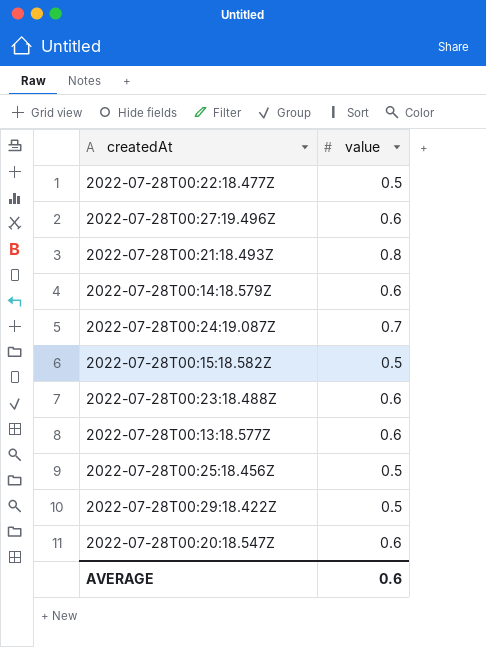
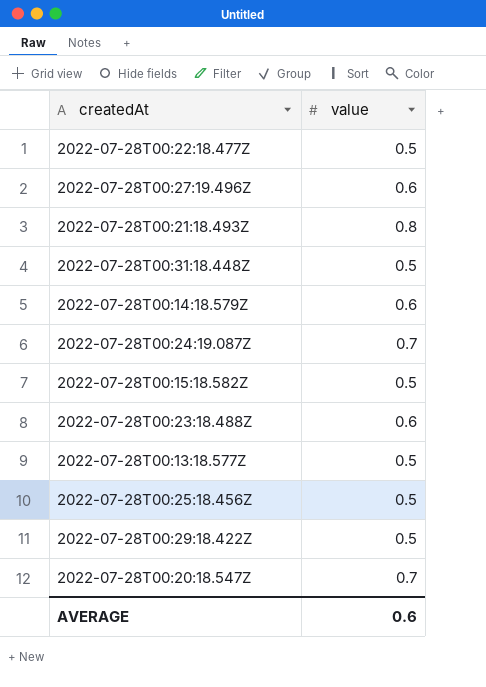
row 2022-07-28T00:31:18.448Z: none -> 0.5
2022-07-28T00:13:18.577Z | value: 0.6 -> 0.5
2022-07-28T00:20:18.547Z | value: 0.6 -> 0.7

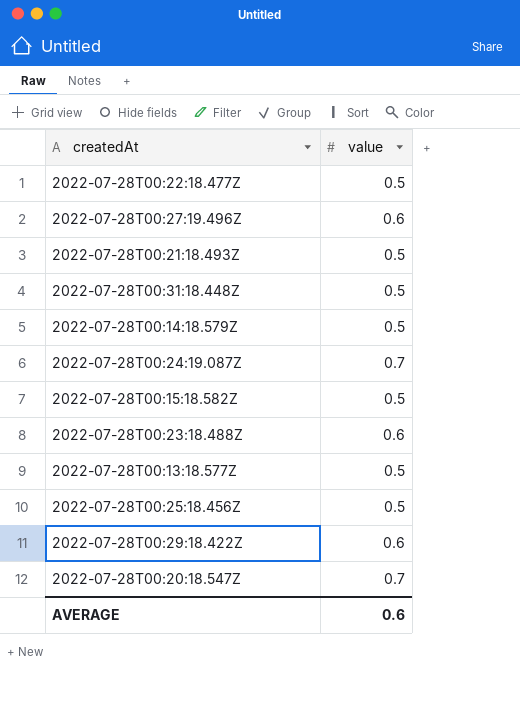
2022-07-28T00:21:18.493Z | value: 0.8 -> 0.5
2022-07-28T00:14:18.579Z | value: 0.6 -> 0.5
2022-07-28T00:29:18.422Z | value: 0.5 -> 0.6

